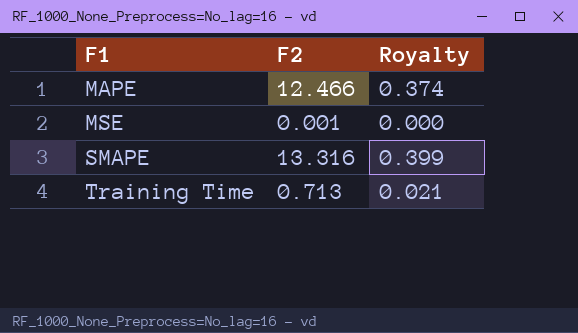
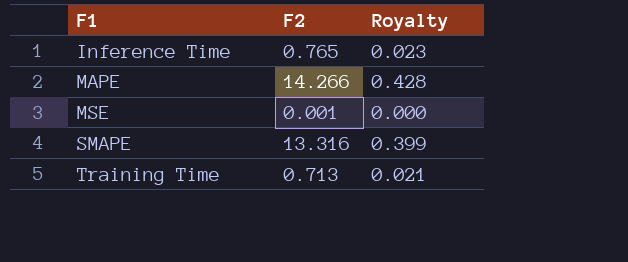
row Inference Time: none -> 0.765 | 0.023
MAPE | F2: 12.466 -> 14.266
MAPE | Royalty: 0.374 -> 0.428

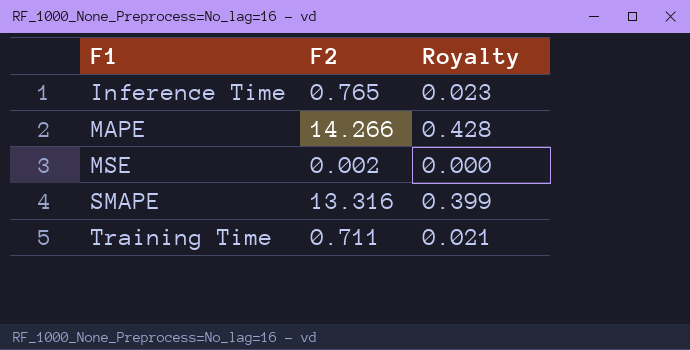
MSE | F2: 0.001 -> 0.002
Training Time | F2: 0.713 -> 0.711

